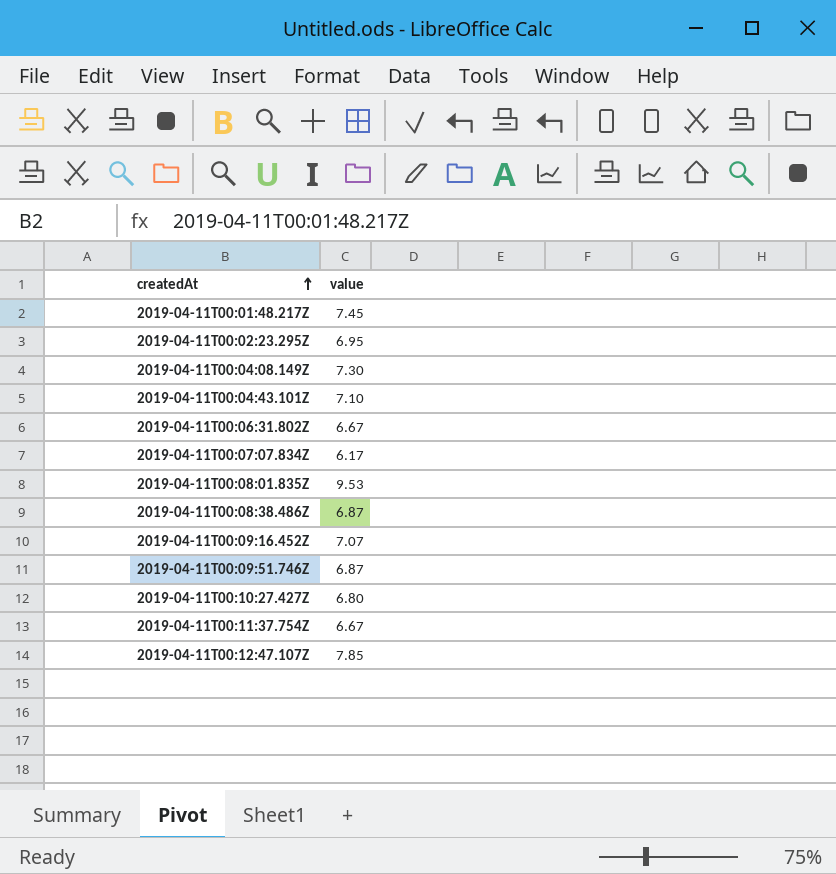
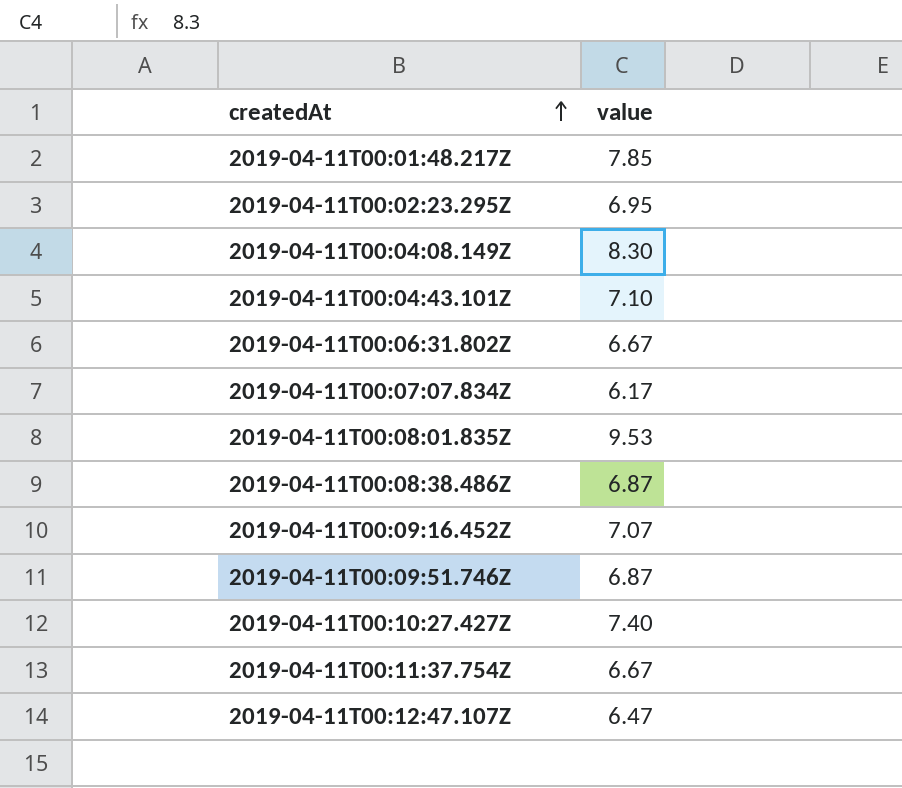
2019-04-11T00:01:48.217Z | value: 7.45 -> 7.85
2019-04-11T00:04:08.149Z | value: 7.30 -> 8.30
2019-04-11T00:10:27.427Z | value: 6.80 -> 7.40
2019-04-11T00:12:47.107Z | value: 7.85 -> 6.47

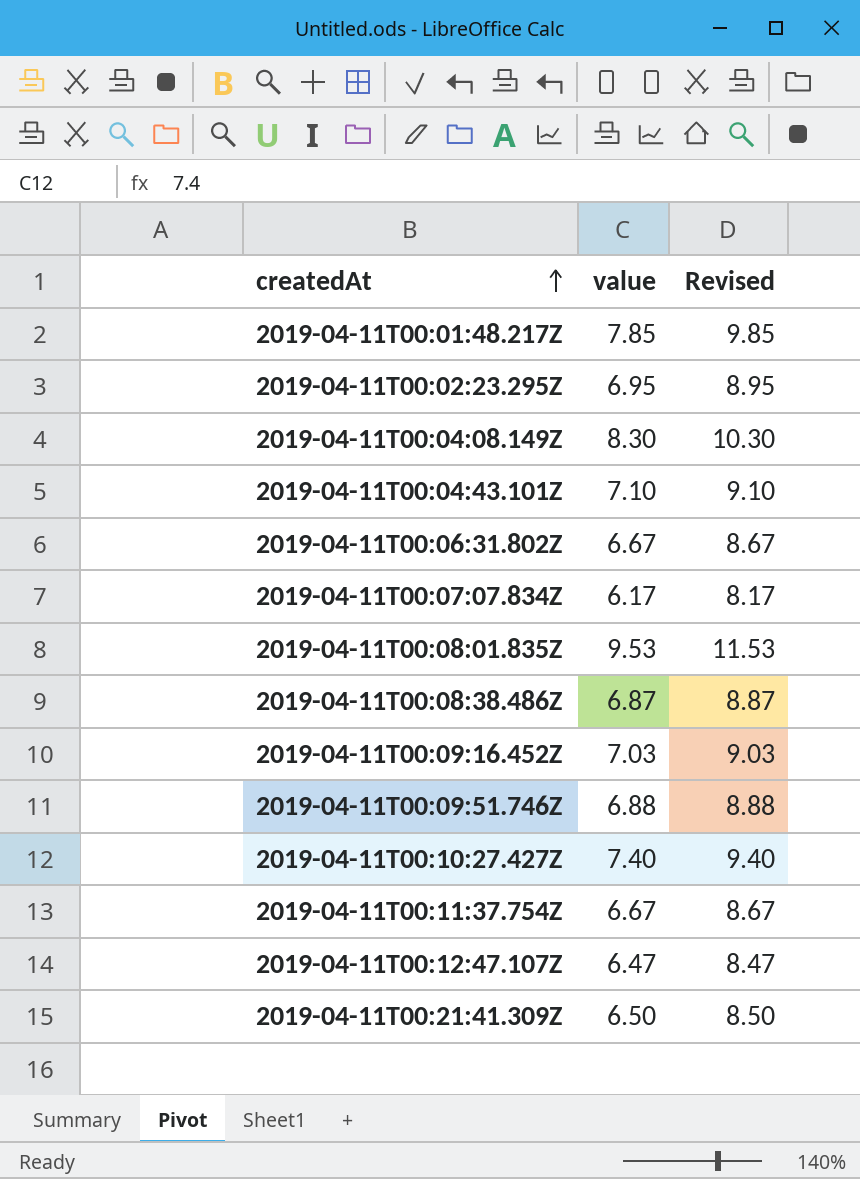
column Revised | formula: none -> [value] + 2
2019-04-11T00:09:16.452Z | value: 7.07 -> 7.03
2019-04-11T00:09:51.746Z | value: 6.87 -> 6.88
row 2019-04-11T00:21:41.309Z: none -> 6.50 | 8.50

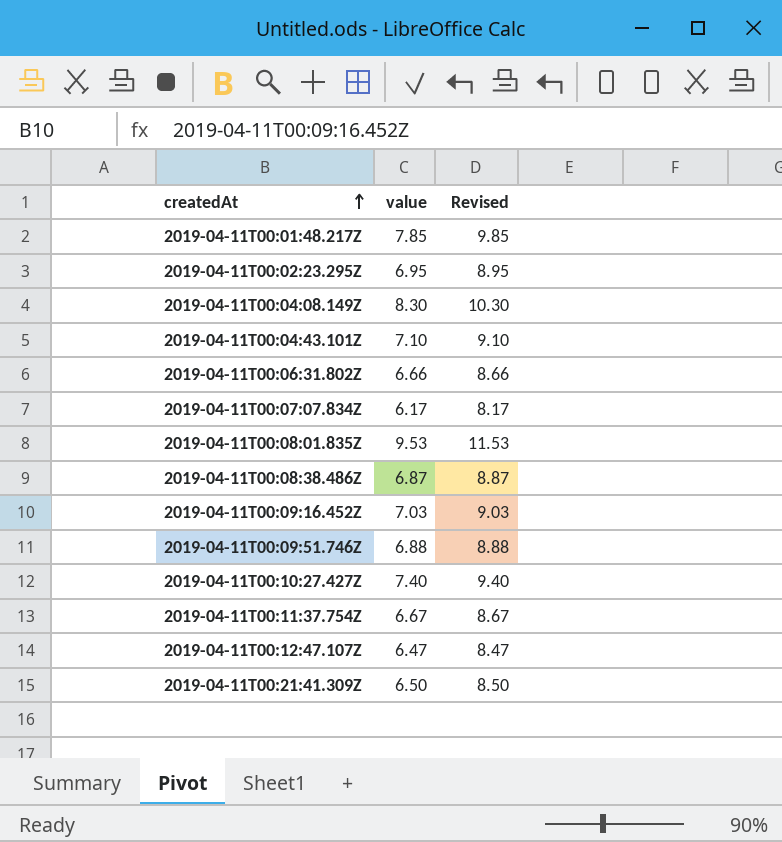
2019-04-11T00:06:31.802Z | value: 6.67 -> 6.66
2019-04-11T00:06:31.802Z | Revised: 8.67 -> 8.66

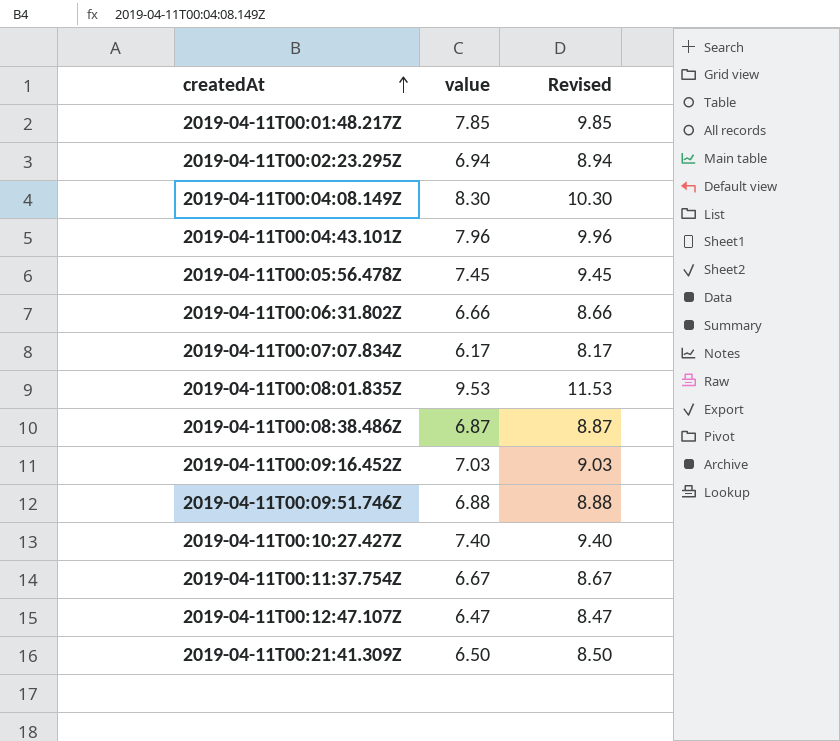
2019-04-11T00:02:23.295Z | value: 6.95 -> 6.94
2019-04-11T00:02:23.295Z | Revised: 8.95 -> 8.94
2019-04-11T00:04:43.101Z | value: 7.10 -> 7.96
2019-04-11T00:04:43.101Z | Revised: 9.10 -> 9.96
row 2019-04-11T00:05:56.478Z: none -> 7.45 | 9.45

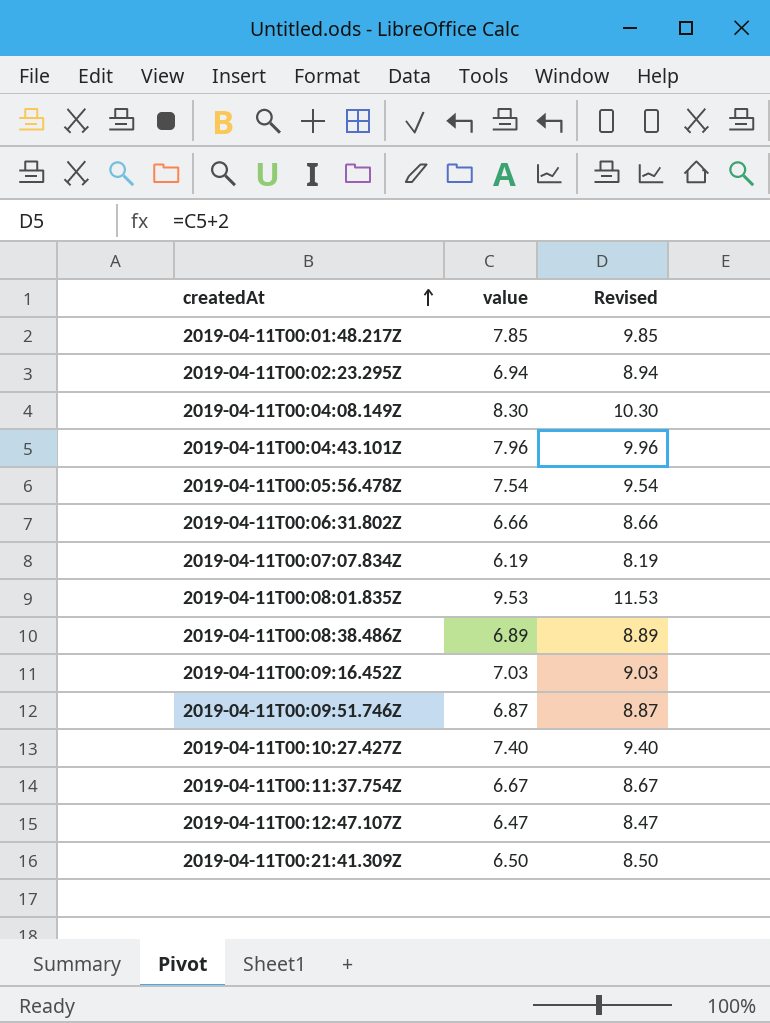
2019-04-11T00:05:56.478Z | value: 7.45 -> 7.54
2019-04-11T00:05:56.478Z | Revised: 9.45 -> 9.54
2019-04-11T00:07:07.834Z | value: 6.17 -> 6.19
2019-04-11T00:07:07.834Z | Revised: 8.17 -> 8.19
2019-04-11T00:08:38.486Z | value: 6.87 -> 6.89
2019-04-11T00:08:38.486Z | Revised: 8.87 -> 8.89
2019-04-11T00:09:51.746Z | value: 6.88 -> 6.87
2019-04-11T00:09:51.746Z | Revised: 8.88 -> 8.87

